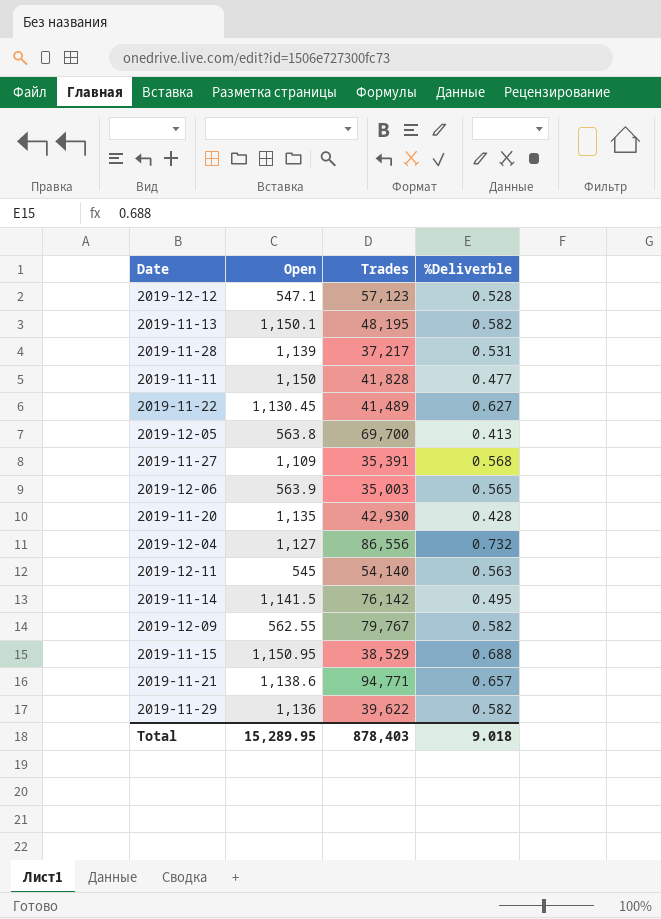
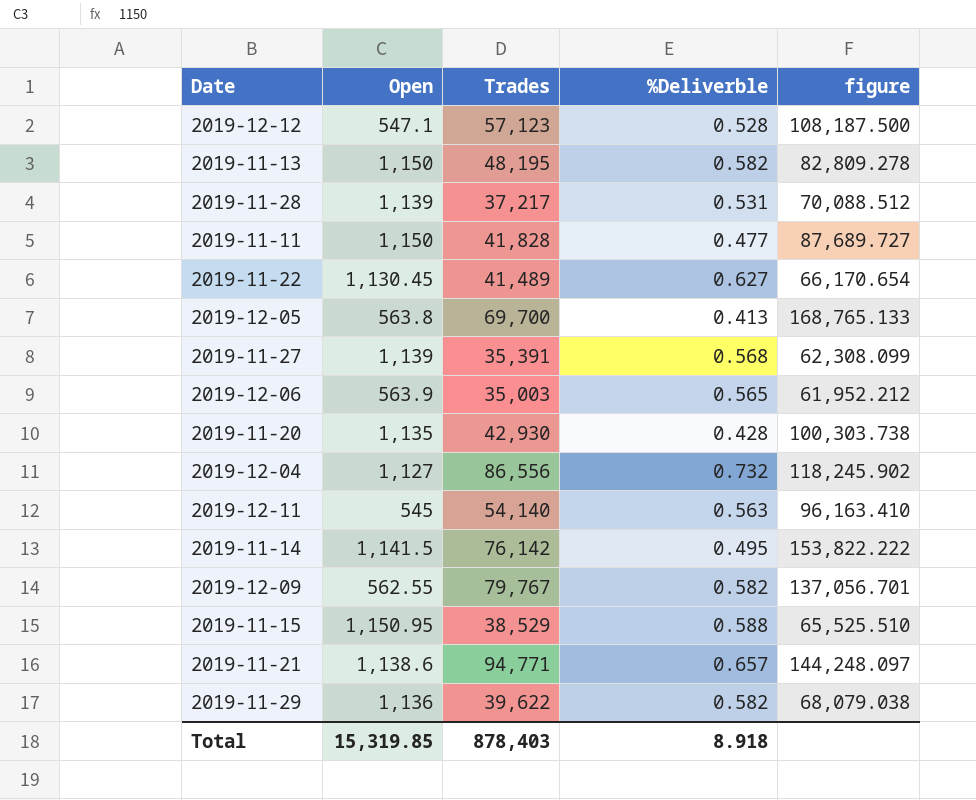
column figure | formula: none -> [Trades] / [%Deliverble]
2019-11-13 | Open: 1,150.1 -> 1,150
2019-11-27 | Open: 1,109 -> 1,139
2019-11-15 | %Deliverble: 0.688 -> 0.588
Total | Open: 15,289.95 -> 15,319.85
Total | %Deliverble: 9.018 -> 8.918

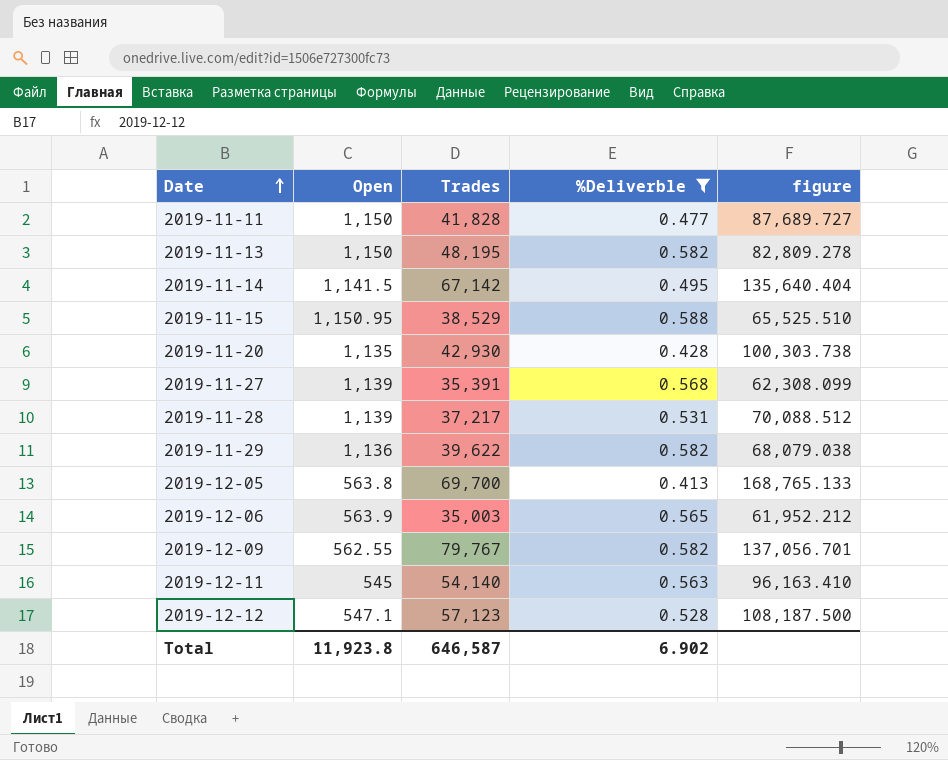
filter: none -> %Deliverble <= 0.588
row order: none -> Date ascending
2019-11-14 | Trades: 76,142 -> 67,142
2019-11-14 | figure: 153,822.222 -> 135,640.404
Total | Open: 15,319.85 -> 11,923.8
Total | Trades: 878,403 -> 646,587
Total | %Deliverble: 8.918 -> 6.902

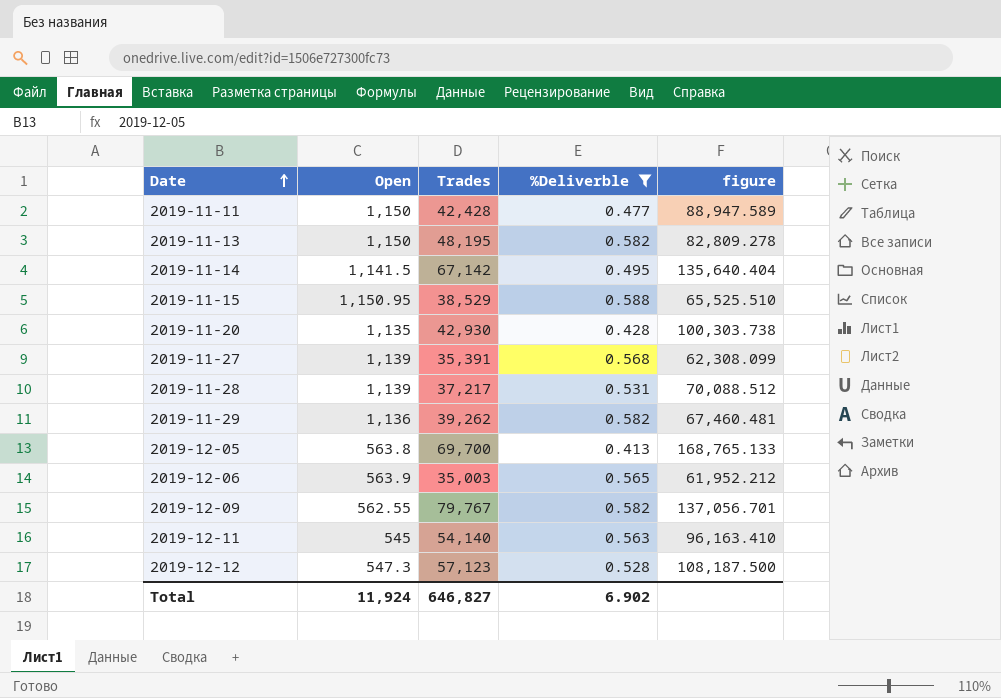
2019-11-11 | Trades: 41,828 -> 42,428
2019-11-11 | figure: 87,689.727 -> 88,947.589
2019-11-29 | Trades: 39,622 -> 39,262
2019-11-29 | figure: 68,079.038 -> 67,460.481
2019-12-12 | Open: 547.1 -> 547.3
Total | Open: 11,923.8 -> 11,924
Total | Trades: 646,587 -> 646,827

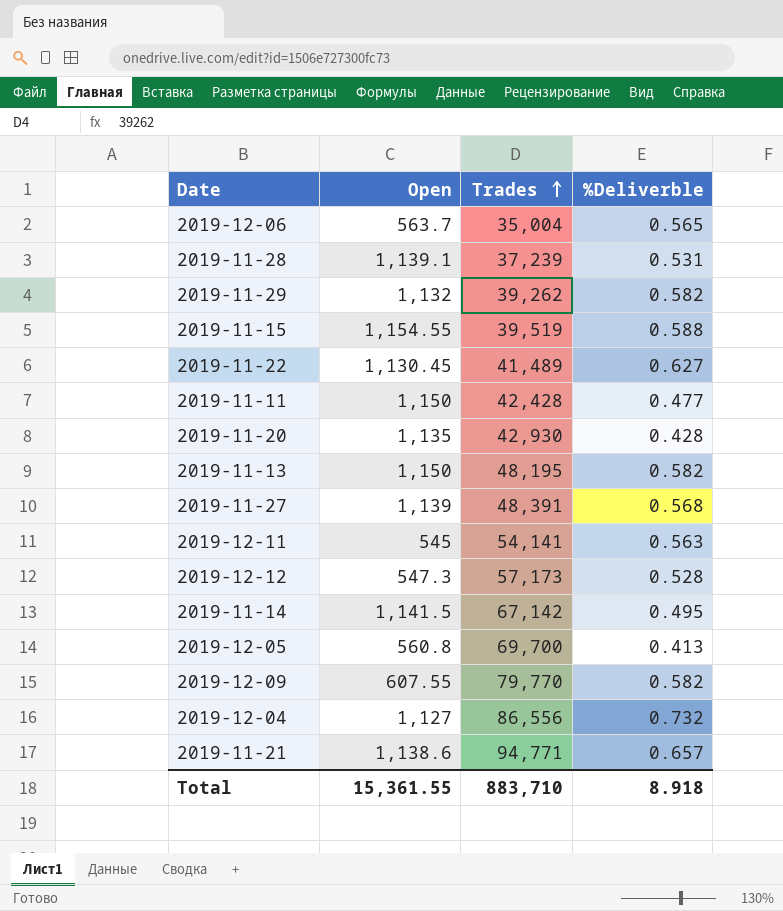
filter: %Deliverble <= 0.588 -> none
row order: Date ascending -> Trades ascending
column figure | formula: [Trades] / [%Deliverble] -> none
2019-12-06 | Open: 563.9 -> 563.7
2019-12-06 | Trades: 35,003 -> 35,004
2019-11-28 | Open: 1,139 -> 1,139.1
2019-11-28 | Trades: 37,217 -> 37,239
2019-11-29 | Open: 1,136 -> 1,132
2019-11-15 | Open: 1,150.95 -> 1,154.55
2019-11-15 | Trades: 38,529 -> 39,519
2019-11-27 | Trades: 35,391 -> 48,391
2019-12-11 | Trades: 54,140 -> 54,141
2019-12-12 | Trades: 57,123 -> 57,173
2019-12-05 | Open: 563.8 -> 560.8
2019-12-09 | Open: 562.55 -> 607.55
2019-12-09 | Trades: 79,767 -> 79,770
Total | Open: 11,924 -> 15,361.55
Total | Trades: 646,827 -> 883,710
Total | %Deliverble: 6.902 -> 8.918

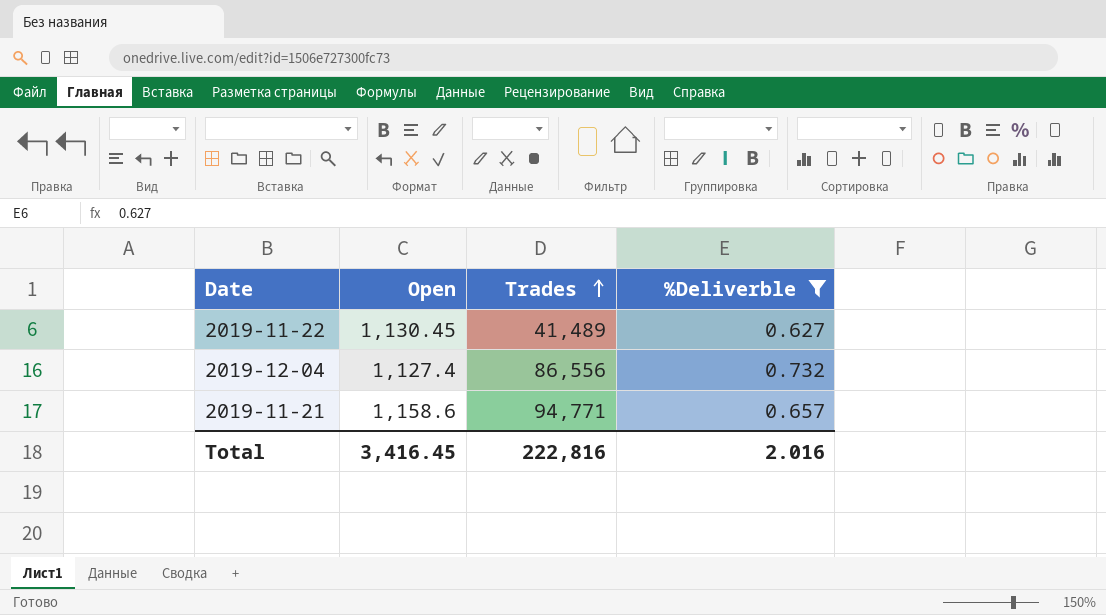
filter: none -> %Deliverble >= 0.627
2019-12-04 | Open: 1,127 -> 1,127.4
2019-11-21 | Open: 1,138.6 -> 1,158.6
Total | Open: 15,361.55 -> 3,416.45
Total | Trades: 883,710 -> 222,816
Total | %Deliverble: 8.918 -> 2.016

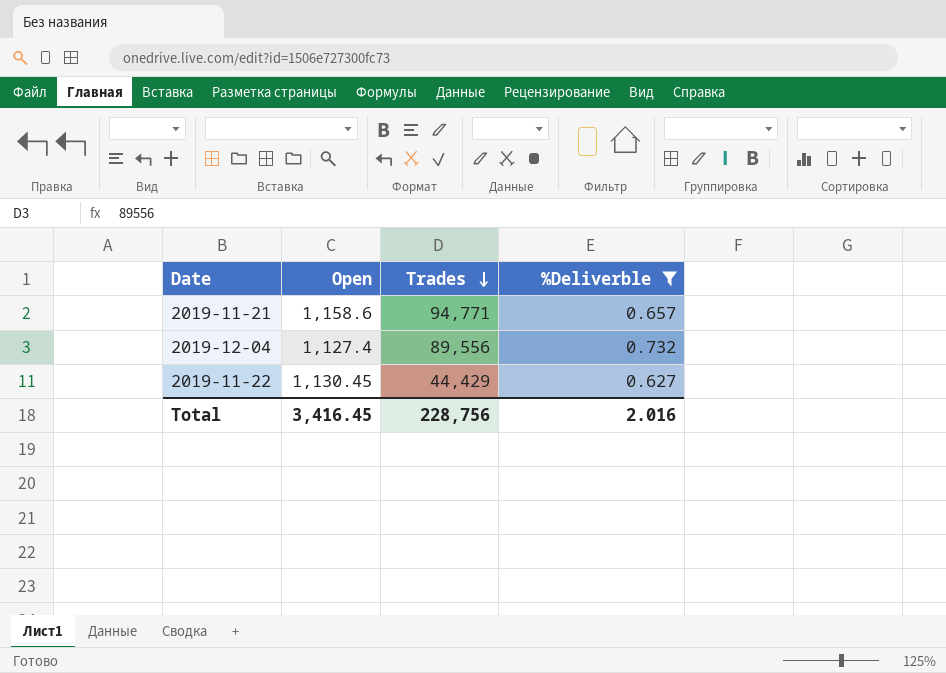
row order: Trades ascending -> Trades descending
2019-12-04 | Trades: 86,556 -> 89,556
2019-11-22 | Trades: 41,489 -> 44,429
Total | Trades: 222,816 -> 228,756

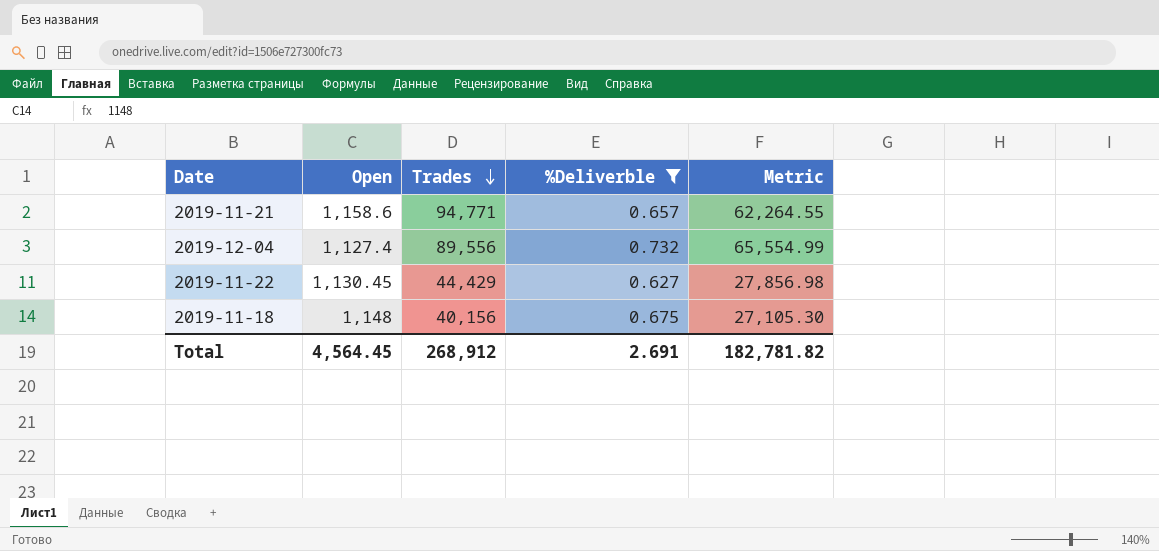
column Metric | formula: none -> [Trades] * [%Deliverble]
row 2019-11-18: none -> 1,148 | 40,156 | 0.675 | 27,105.30
Total | Open: 3,416.45 -> 4,564.45
Total | Trades: 228,756 -> 268,912
Total | %Deliverble: 2.016 -> 2.691

